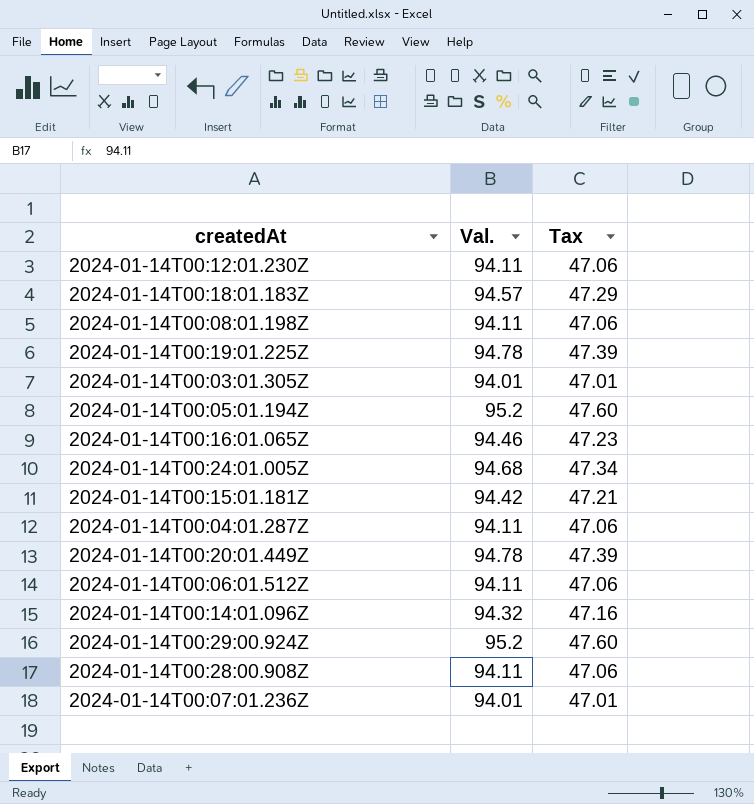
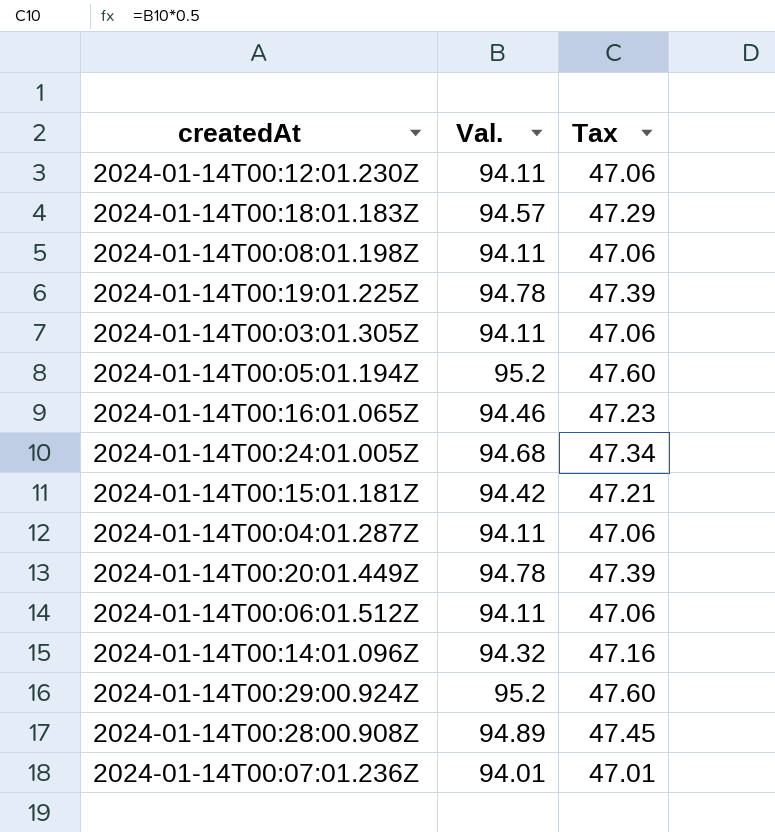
2024-01-14T00:03:01.305Z | Val.: 94.01 -> 94.11
2024-01-14T00:03:01.305Z | Tax: 47.01 -> 47.06
2024-01-14T00:28:00.908Z | Val.: 94.11 -> 94.89
2024-01-14T00:28:00.908Z | Tax: 47.06 -> 47.45

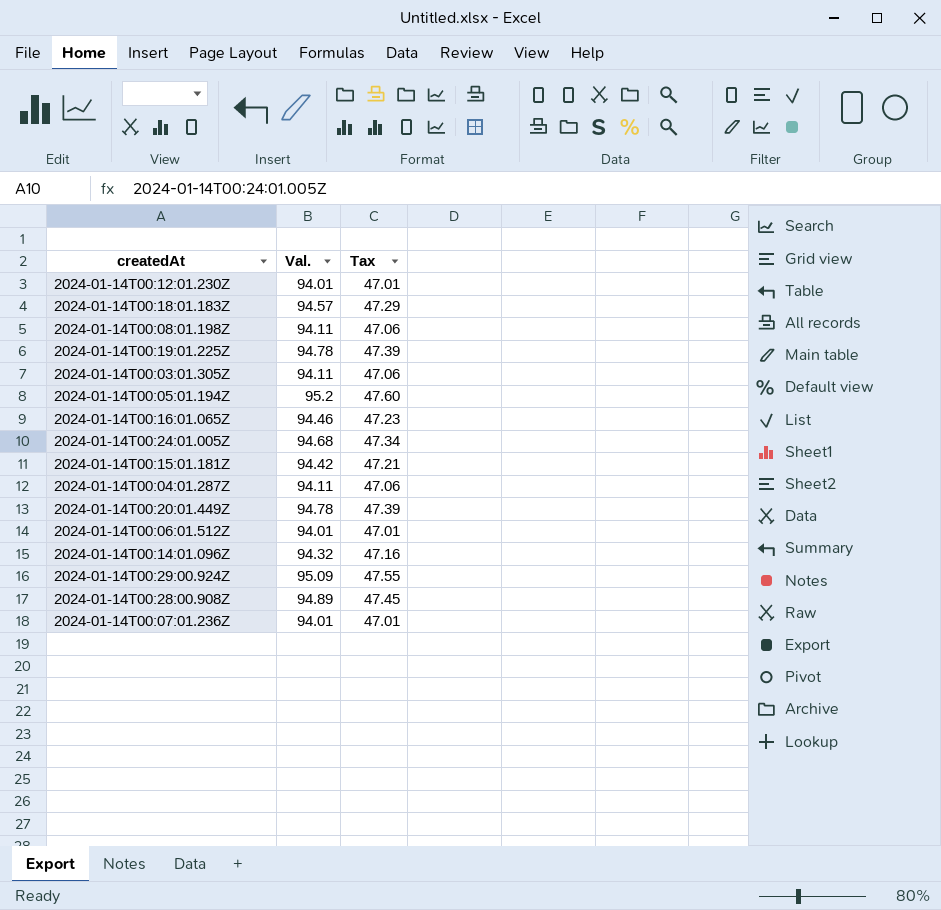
2024-01-14T00:12:01.230Z | Val.: 94.11 -> 94.01
2024-01-14T00:12:01.230Z | Tax: 47.06 -> 47.01
2024-01-14T00:06:01.512Z | Val.: 94.11 -> 94.01
2024-01-14T00:06:01.512Z | Tax: 47.06 -> 47.01
2024-01-14T00:29:00.924Z | Val.: 95.2 -> 95.09
2024-01-14T00:29:00.924Z | Tax: 47.60 -> 47.55

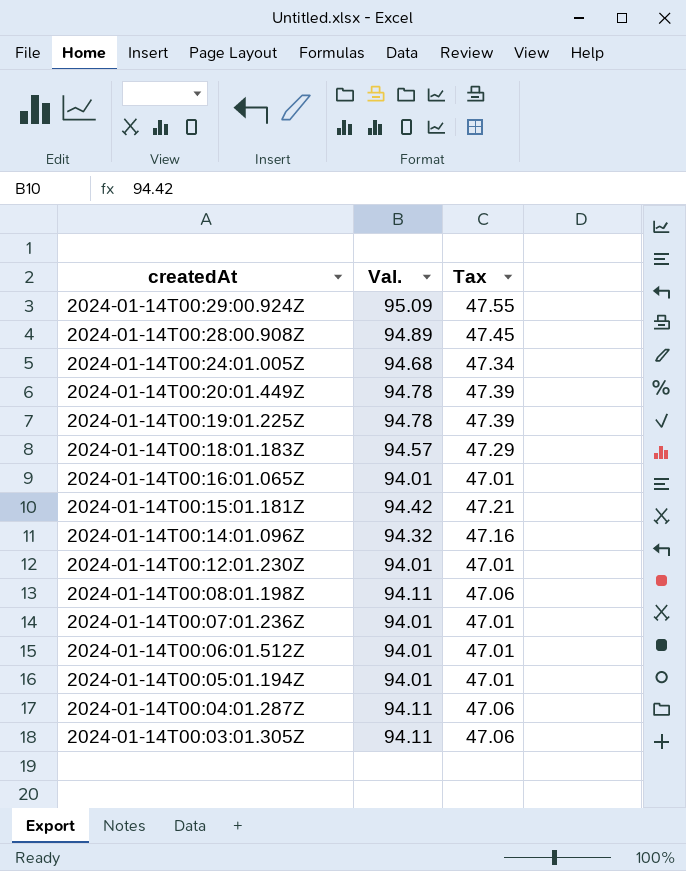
row order: none -> createdAt descending
2024-01-14T00:16:01.065Z | Val.: 94.46 -> 94.01
2024-01-14T00:16:01.065Z | Tax: 47.23 -> 47.01
2024-01-14T00:05:01.194Z | Val.: 95.2 -> 94.01
2024-01-14T00:05:01.194Z | Tax: 47.60 -> 47.01

